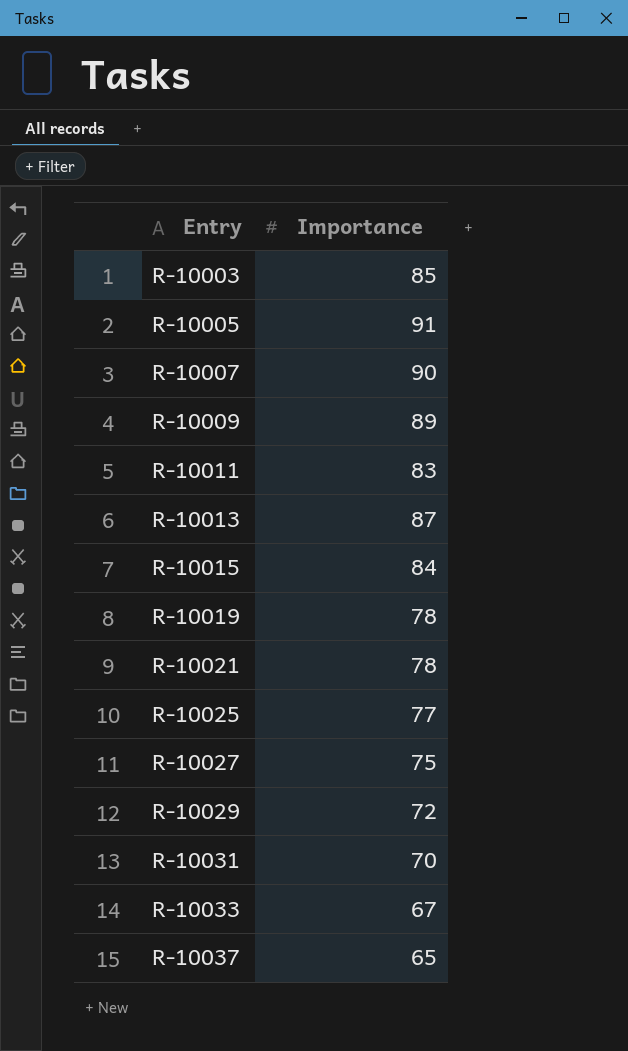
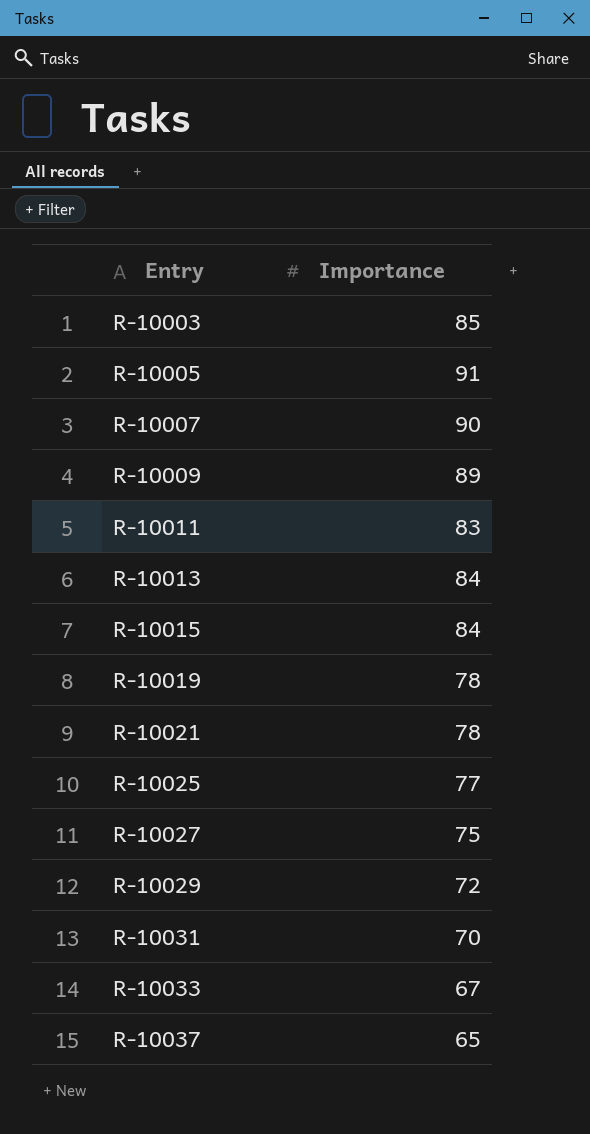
R-10013 | Importance: 87 -> 84

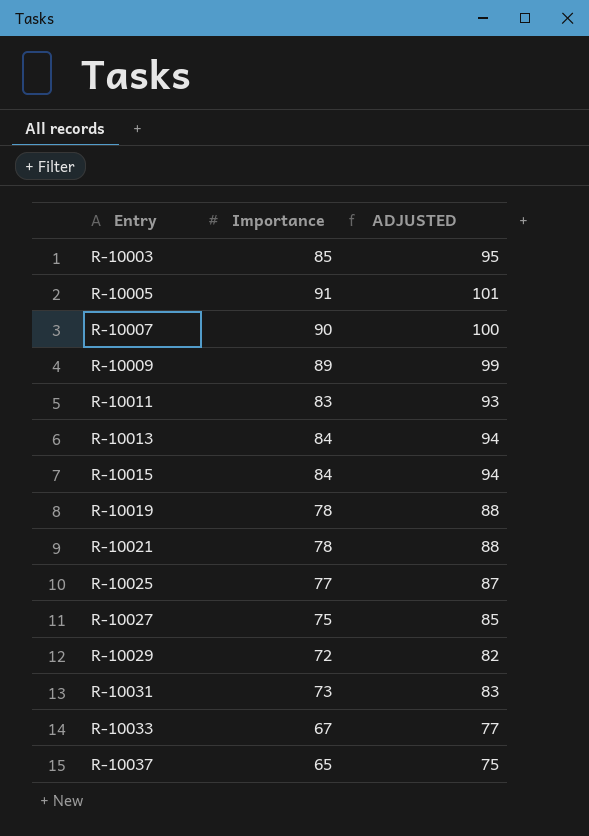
column ADJUSTED | formula: none -> [Importance] + 10
R-10031 | Importance: 70 -> 73

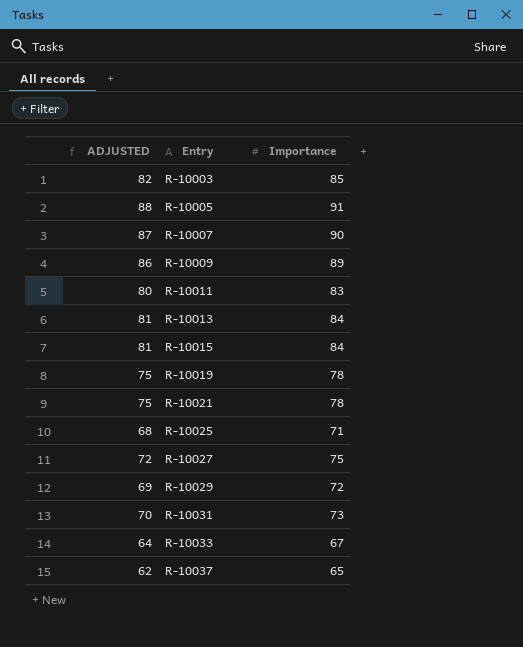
column ADJUSTED | formula: [Importance] + 10 -> [Importance] - 3
column ADJUSTED | position: 3 -> 1
R-10025 | Importance: 77 -> 71

